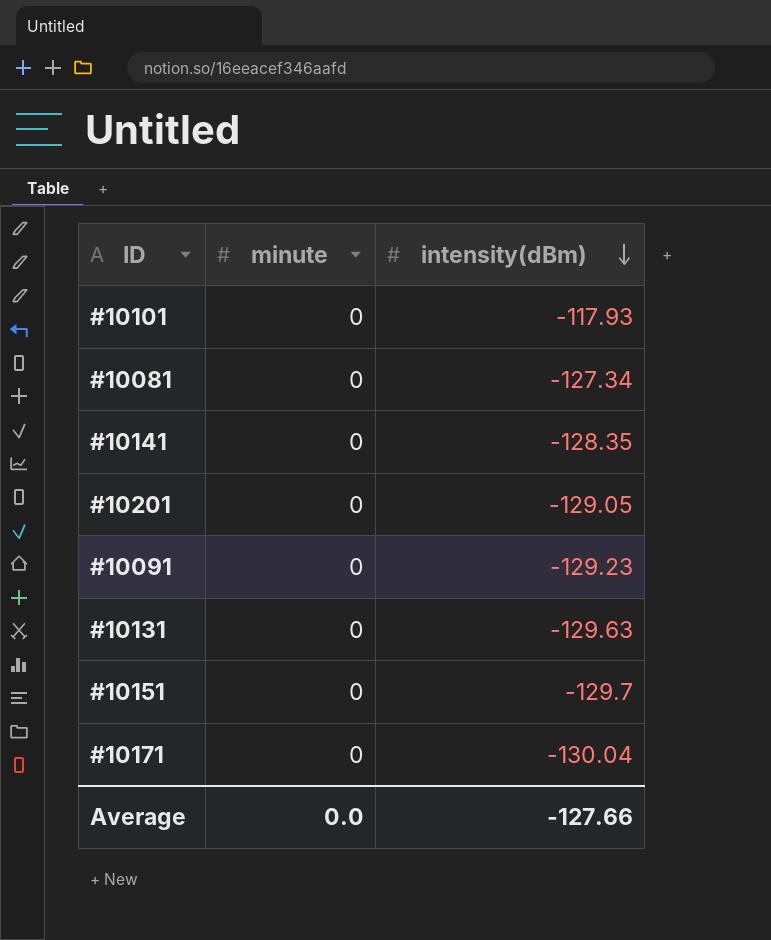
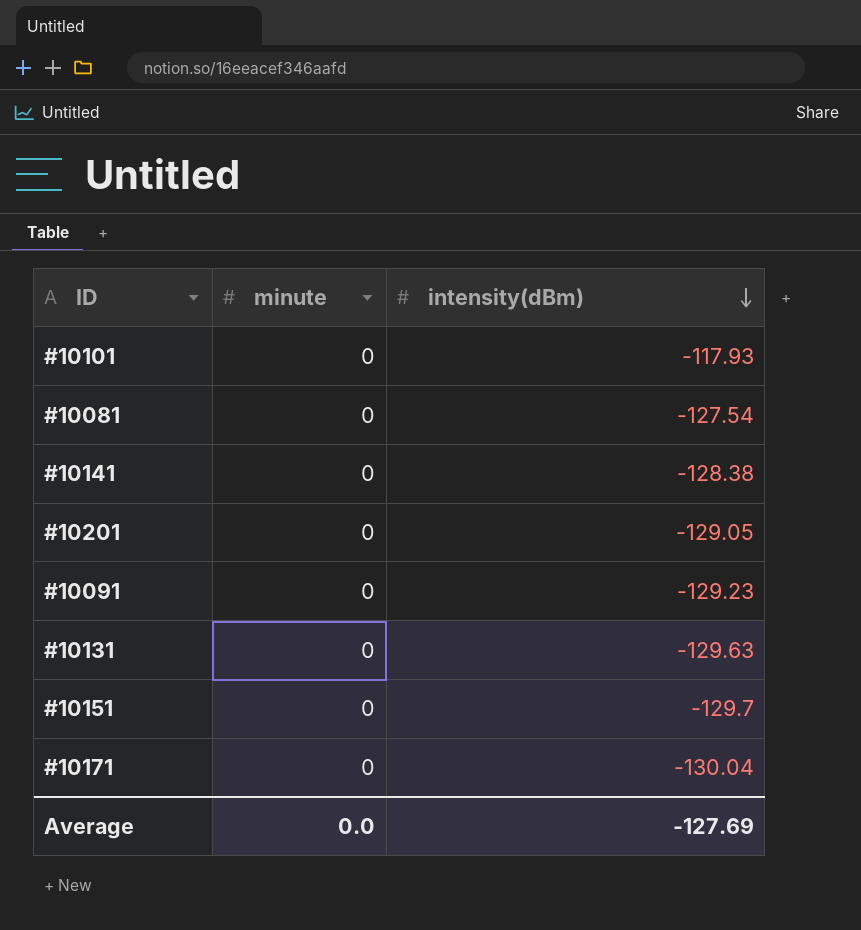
#10081 | intensity(dBm): -127.34 -> -127.54
#10141 | intensity(dBm): -128.35 -> -128.38
Average | intensity(dBm): -127.66 -> -127.69

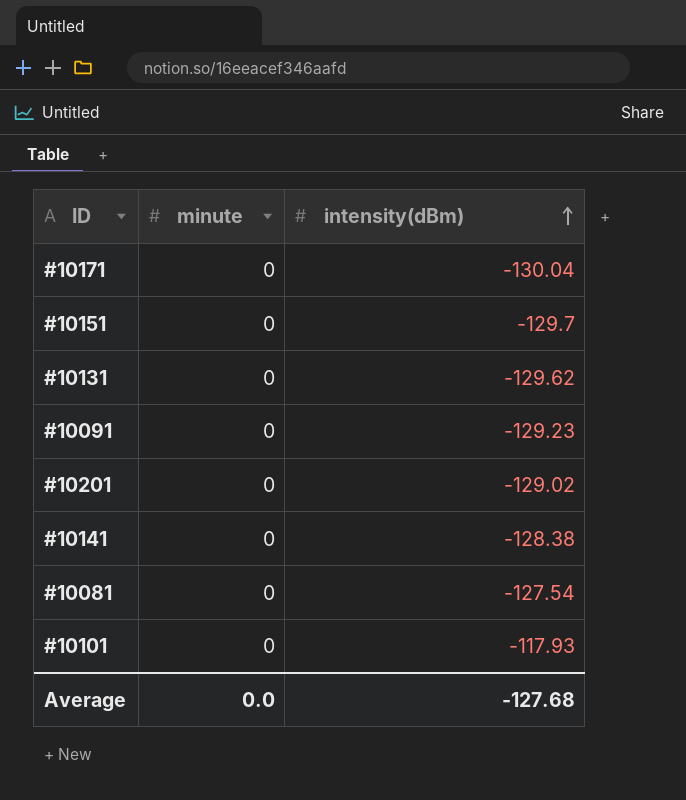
row order: intensity(dBm) descending -> intensity(dBm) ascending
#10131 | intensity(dBm): -129.63 -> -129.62
#10201 | intensity(dBm): -129.05 -> -129.02
Average | intensity(dBm): -127.69 -> -127.68

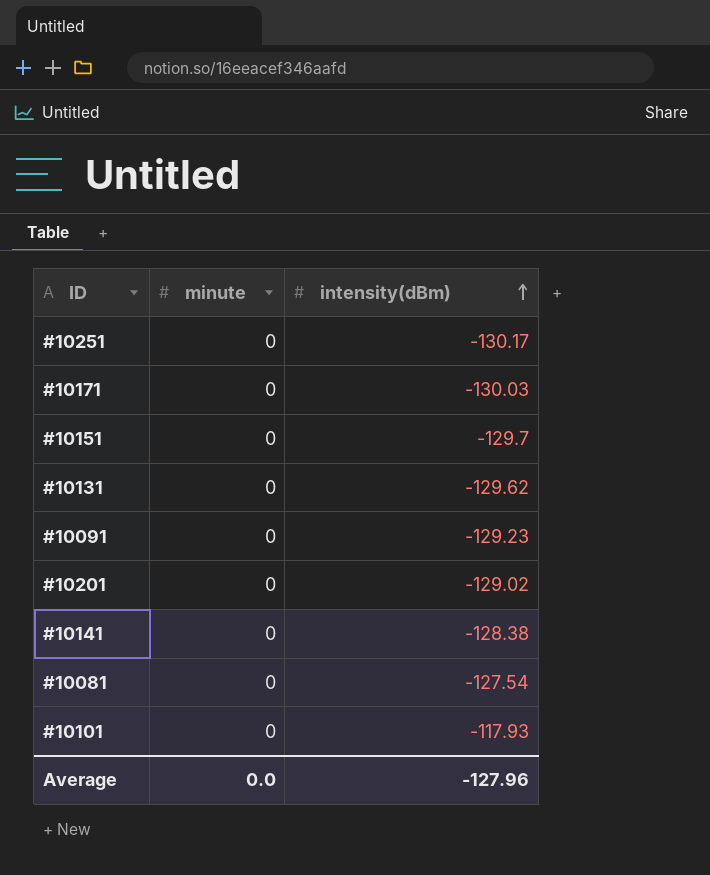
row #10251: none -> 0 | -130.17
#10171 | intensity(dBm): -130.04 -> -130.03
Average | intensity(dBm): -127.68 -> -127.96

